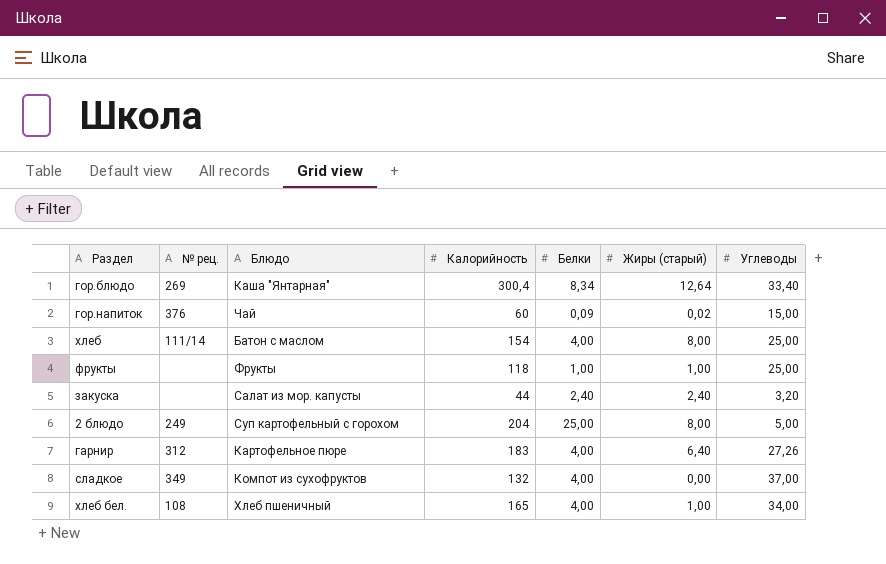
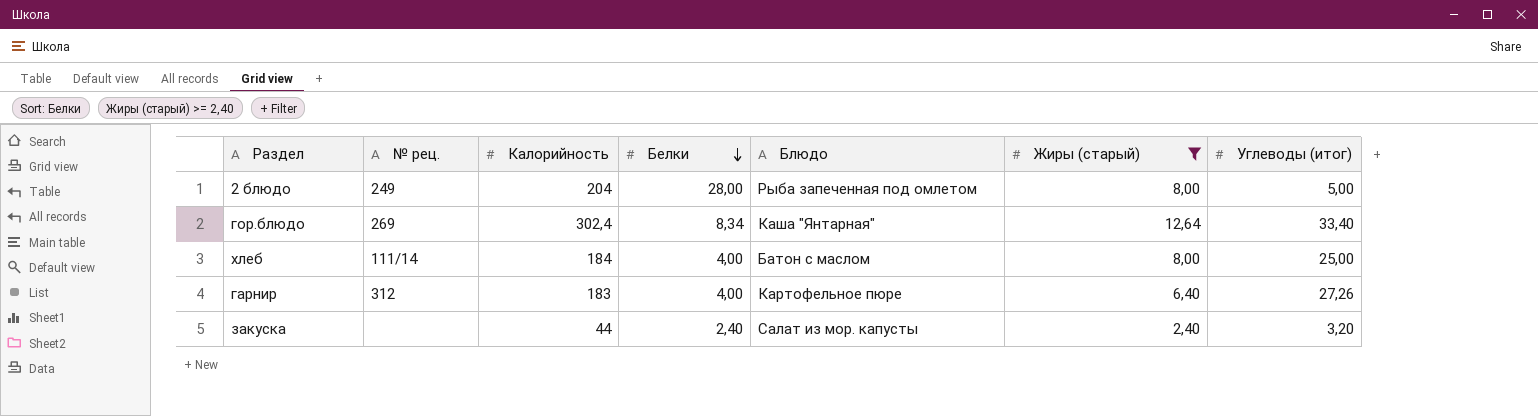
filter: none -> Жиры (старый) >= 2,40
row order: none -> Белки descending
column Блюдо | position: 3 -> 5
column name: Углеводы -> Углеводы (итог)
2 блюдо | Белки: 25,00 -> 28,00
2 блюдо | Блюдо: Суп картофельный с горохом -> Рыба запеченная под омлетом
гор.блюдо | Калорийность: 300,4 -> 302,4
хлеб | Калорийность: 154 -> 184

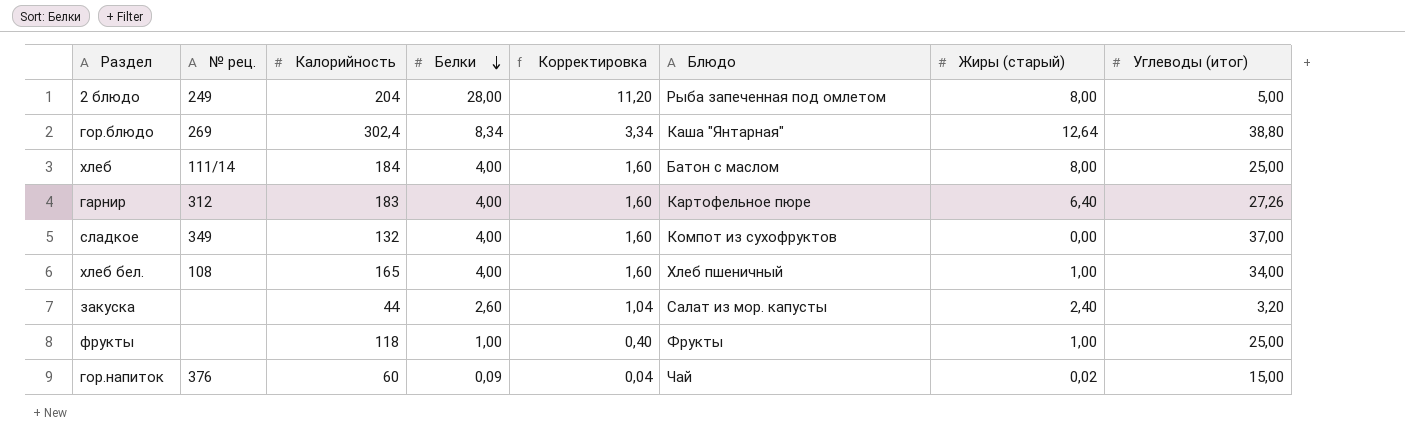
filter: Жиры (старый) >= 2,40 -> none
column Корректировка | formula: none -> [Белки] * 0,4
гор.блюдо | Углеводы (итог): 33,40 -> 38,80
закуска | Белки: 2,40 -> 2,60

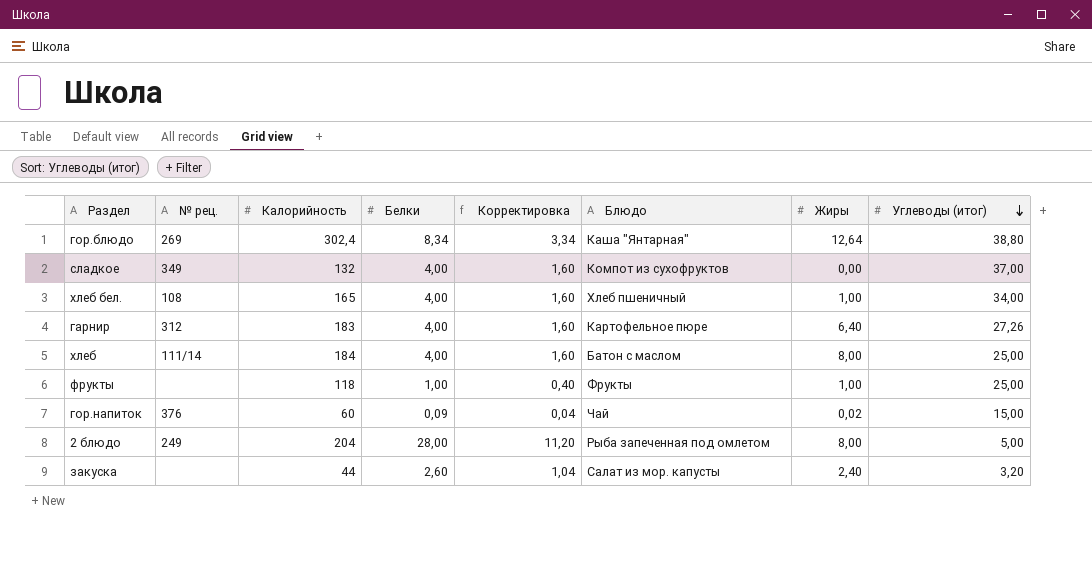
row order: Белки descending -> Углеводы (итог) descending
column name: Жиры (старый) -> Жиры

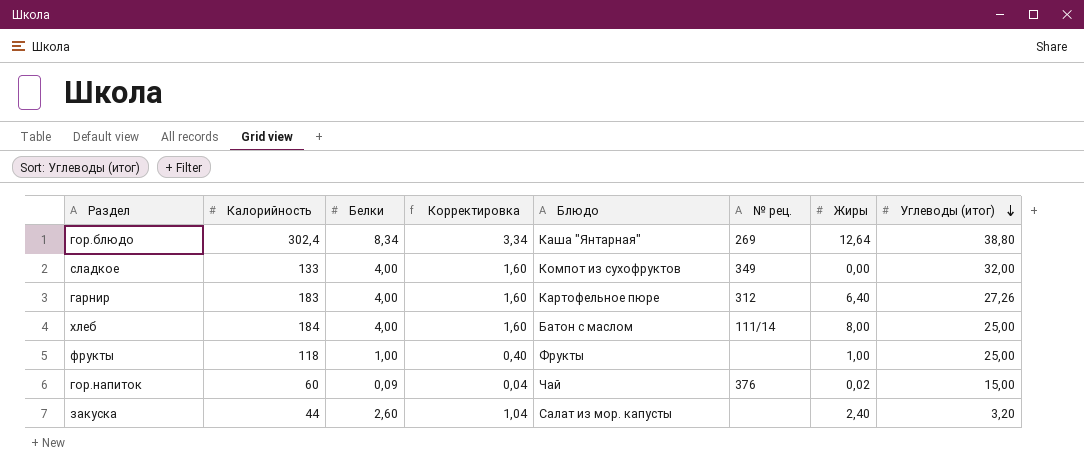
column № рец. | position: 2 -> 6
row хлеб бел.: 108 | 165 | 4,00 | 1,60 | Хлеб пшеничный | 1,00 | 34,00 -> none
row 2 блюдо: 249 | 204 | 28,00 | 11,20 | Рыба запеченная под омлетом | 8,00 | 5,00 -> none
сладкое | Калорийность: 132 -> 133
сладкое | Углеводы (итог): 37,00 -> 32,00

